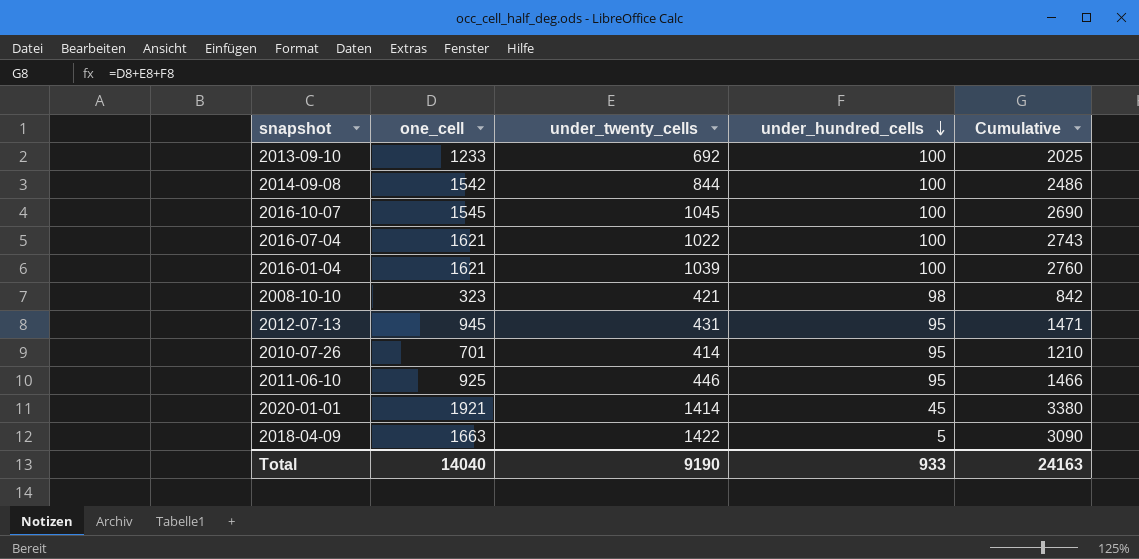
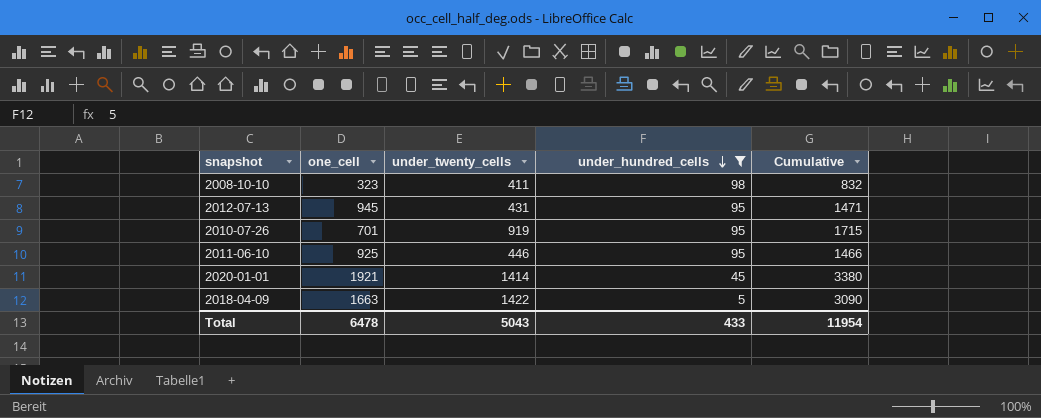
filter: none -> under_hundred_cells != 100
2008-10-10 | under_twenty_cells: 421 -> 411
2008-10-10 | Cumulative: 842 -> 832
2010-07-26 | under_twenty_cells: 414 -> 919
2010-07-26 | Cumulative: 1210 -> 1715
Total | one_cell: 14040 -> 6478
Total | under_twenty_cells: 9190 -> 5043
Total | under_hundred_cells: 933 -> 433
Total | Cumulative: 24163 -> 11954

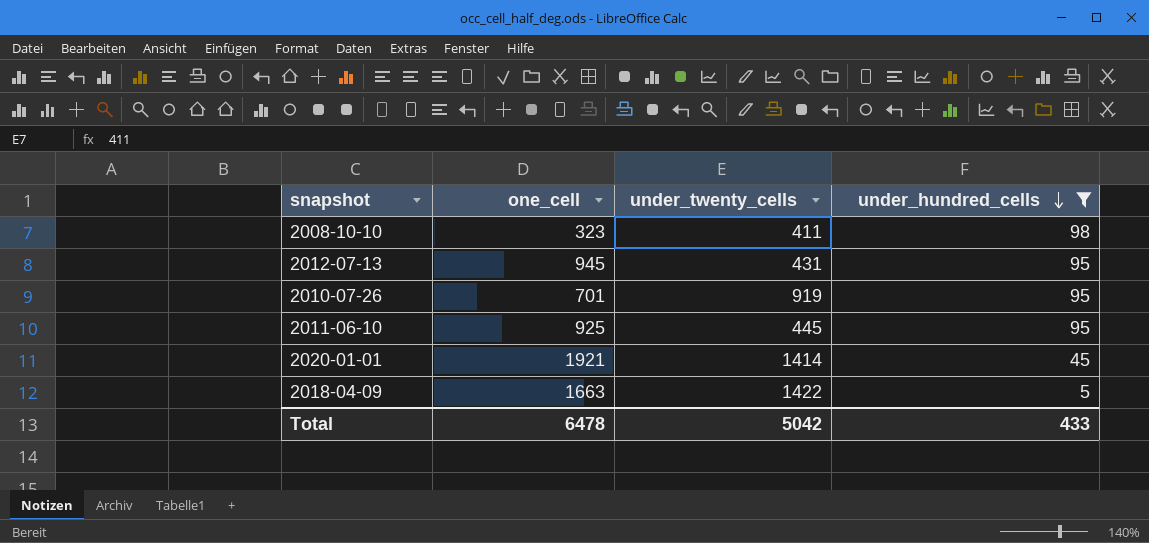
column Cumulative | formula: [one_cell] + [under_twenty_cells] + [under_hundred_cells] -> none
2011-06-10 | under_twenty_cells: 446 -> 445
Total | under_twenty_cells: 5043 -> 5042

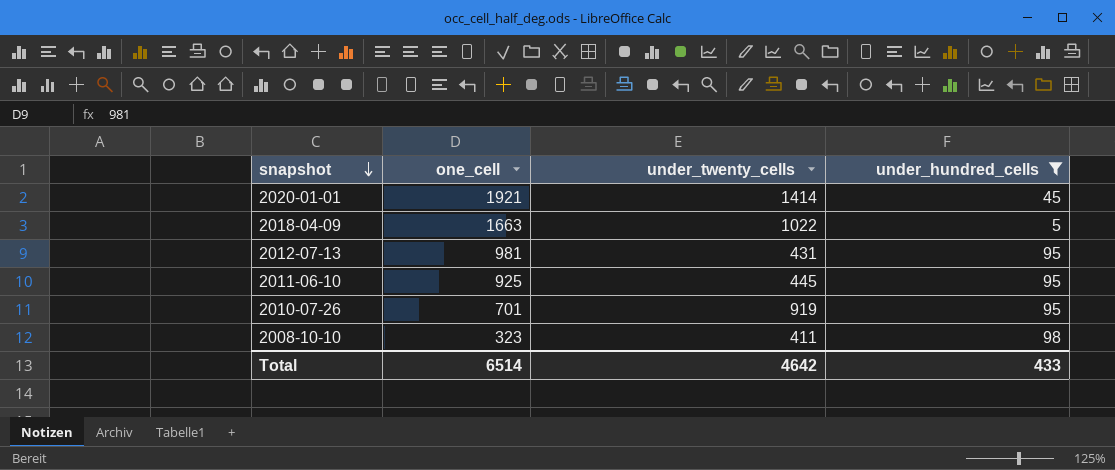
row order: under_hundred_cells descending -> snapshot descending
2018-04-09 | under_twenty_cells: 1422 -> 1022
2012-07-13 | one_cell: 945 -> 981
Total | one_cell: 6478 -> 6514
Total | under_twenty_cells: 5042 -> 4642

